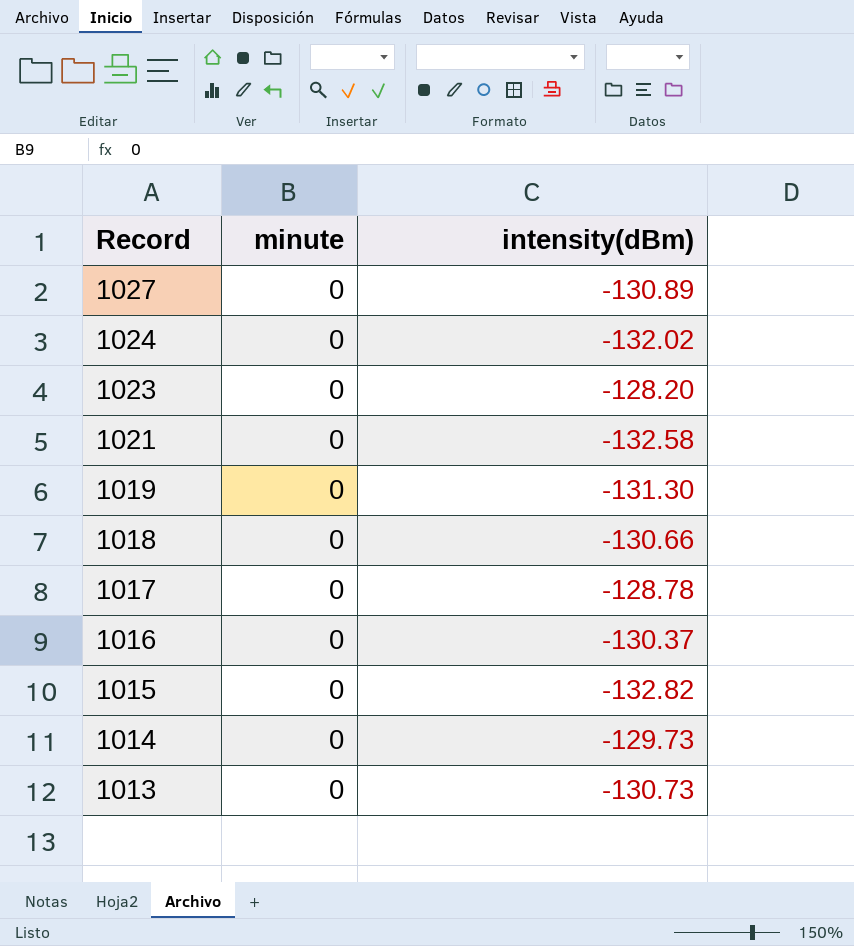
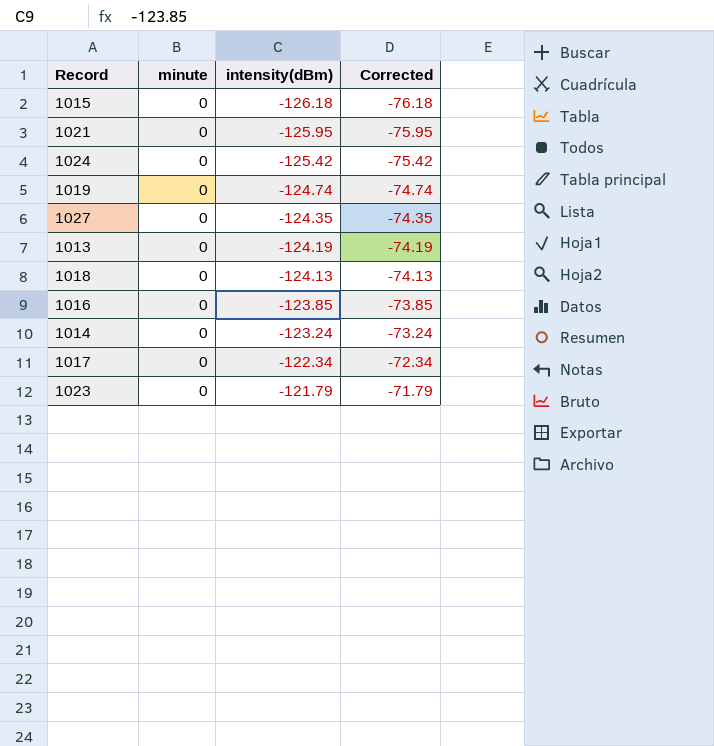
row order: Record descending -> intensity(dBm) ascending
column Corrected | formula: none -> [intensity(dBm)] + 50
1015 | intensity(dBm): -132.82 -> -126.18
1021 | intensity(dBm): -132.58 -> -125.95
1024 | intensity(dBm): -132.02 -> -125.42
1019 | intensity(dBm): -131.30 -> -124.74
1027 | intensity(dBm): -130.89 -> -124.35
1013 | intensity(dBm): -130.73 -> -124.19
1018 | intensity(dBm): -130.66 -> -124.13
1016 | intensity(dBm): -130.37 -> -123.85
1014 | intensity(dBm): -129.73 -> -123.24
1017 | intensity(dBm): -128.78 -> -122.34
1023 | intensity(dBm): -128.20 -> -121.79

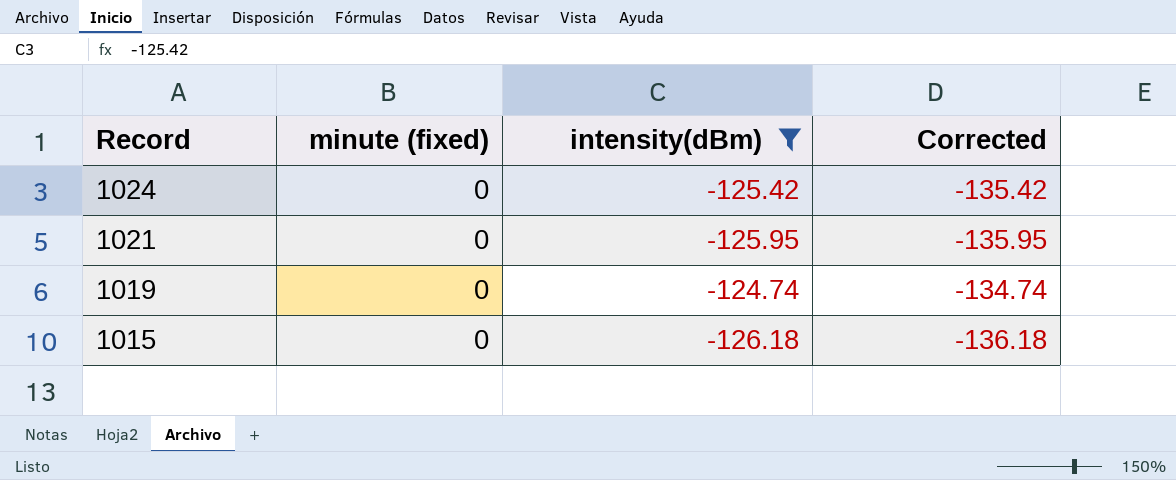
filter: none -> intensity(dBm) <= -124.74
row order: intensity(dBm) ascending -> Record descending
column name: minute -> minute (fixed)
column Corrected | formula: [intensity(dBm)] + 50 -> [intensity(dBm)] - 10

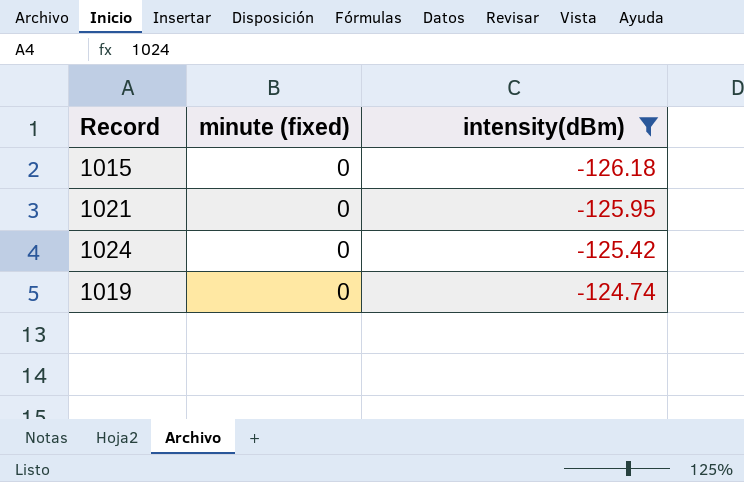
row order: Record descending -> intensity(dBm) ascending
column Corrected | formula: [intensity(dBm)] - 10 -> none

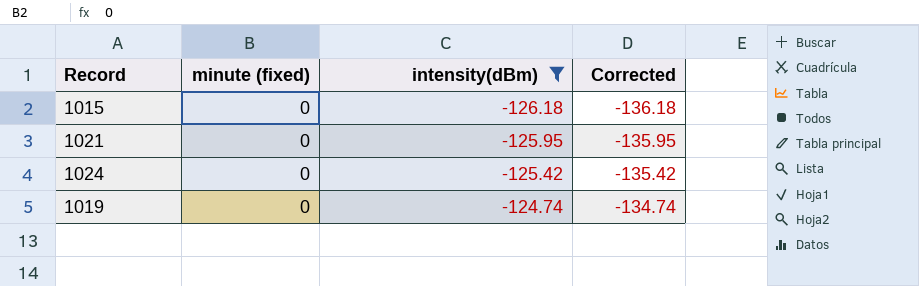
column Corrected | formula: none -> [intensity(dBm)] - 10

